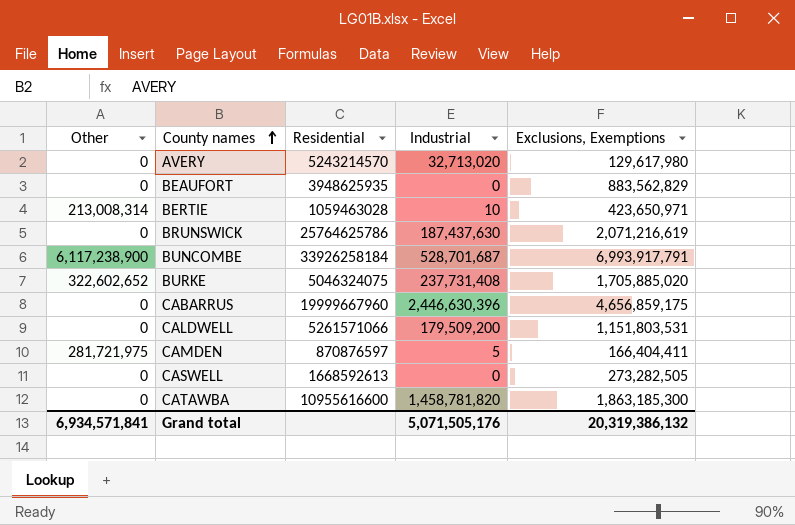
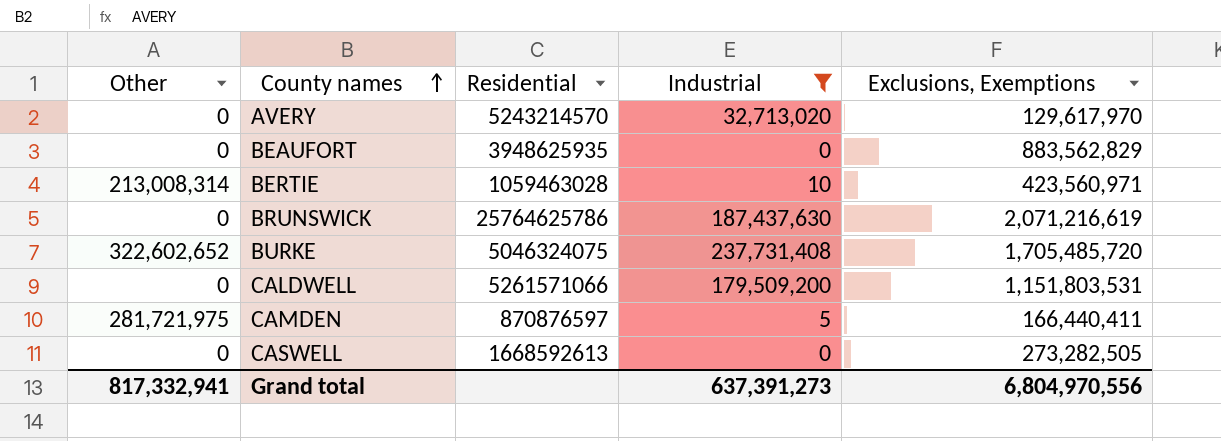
filter: none -> Industrial <= 237,731,408
AVERY | Exclusions, Exemptions: 129,617,980 -> 129,617,970
BERTIE | Exclusions, Exemptions: 423,650,971 -> 423,560,971
BURKE | Exclusions, Exemptions: 1,705,885,020 -> 1,705,485,720
CAMDEN | Exclusions, Exemptions: 166,404,411 -> 166,440,411
Grand total | Other: 6,934,571,841 -> 817,332,941
Grand total | Industrial: 5,071,505,176 -> 637,391,273
Grand total | Exclusions, Exemptions: 20,319,386,132 -> 6,804,970,556

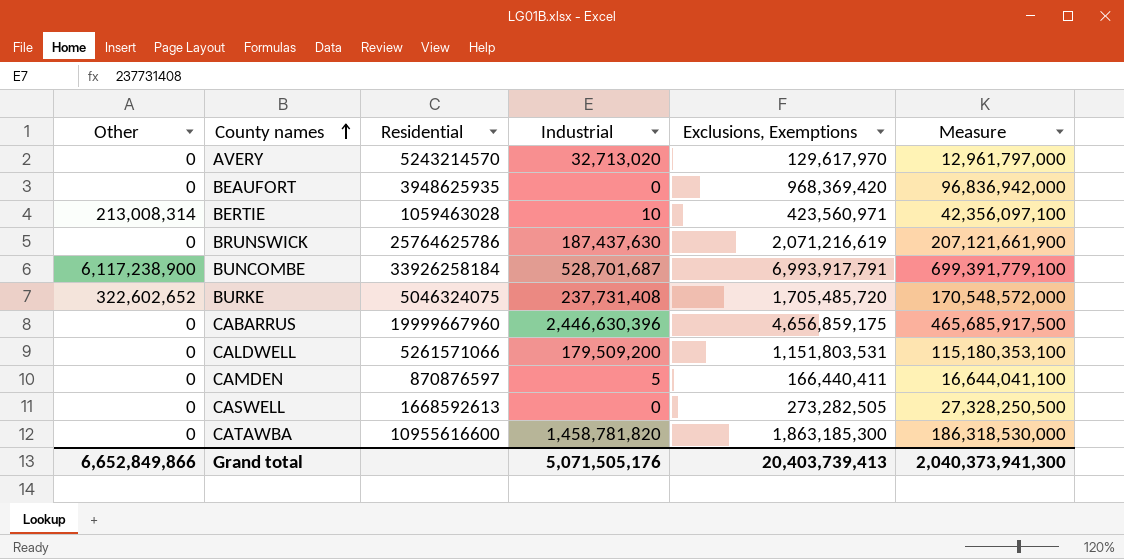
filter: Industrial <= 237,731,408 -> none
column Measure | formula: none -> [Exclusions, Exemptions] * 100
BEAUFORT | Exclusions, Exemptions: 883,562,829 -> 968,369,420
CAMDEN | Other: 281,721,975 -> 0
Grand total | Other: 817,332,941 -> 6,652,849,866
Grand total | Industrial: 637,391,273 -> 5,071,505,176
Grand total | Exclusions, Exemptions: 6,804,970,556 -> 20,403,739,413

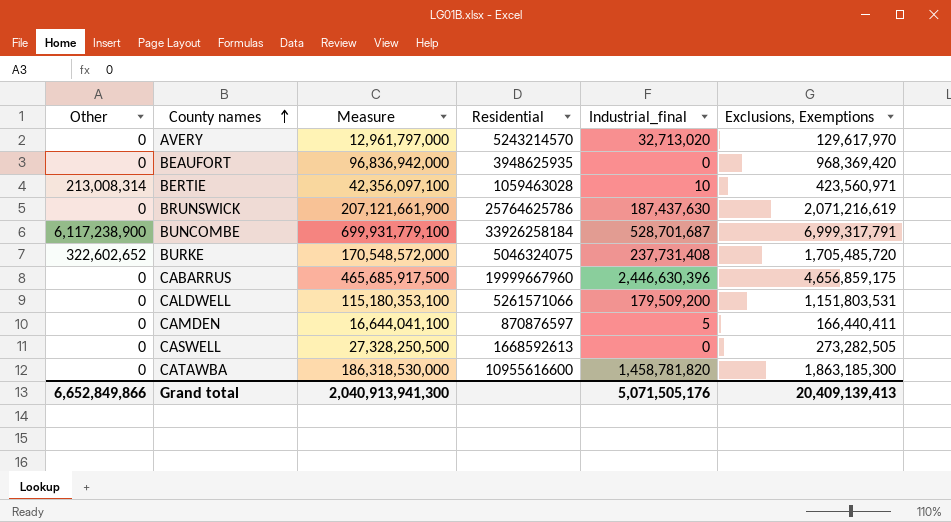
column Measure | position: 6 -> 3
column name: Industrial -> Industrial_final
BUNCOMBE | Measure: 699,391,779,100 -> 699,931,779,100
BUNCOMBE | Exclusions, Exemptions: 6,993,917,791 -> 6,999,317,791
Grand total | Measure: 2,040,373,941,300 -> 2,040,913,941,300
Grand total | Exclusions, Exemptions: 20,403,739,413 -> 20,409,139,413

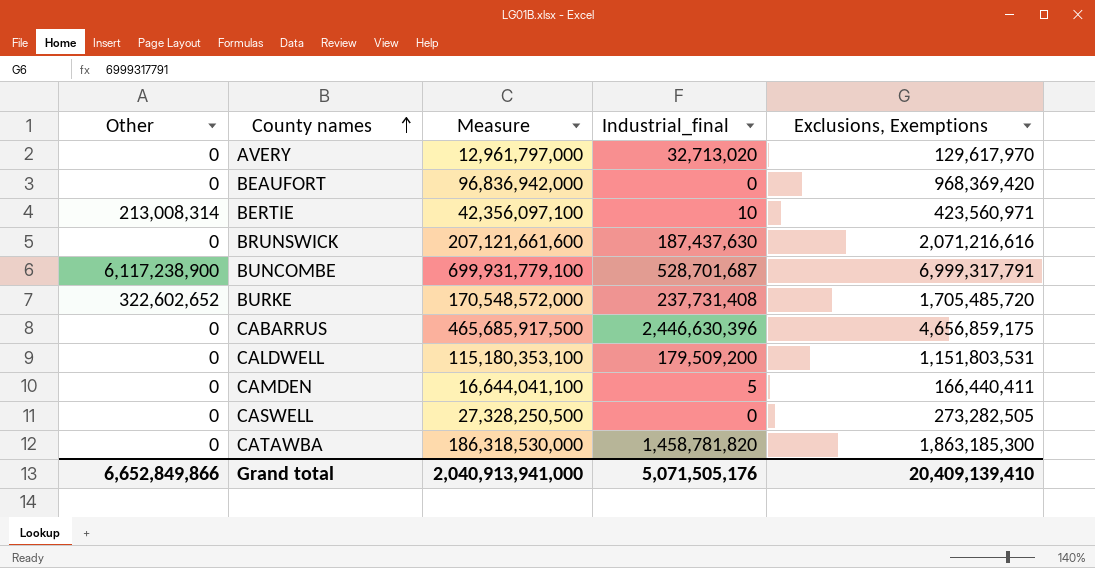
column Residential | position: 4 -> none
BRUNSWICK | Measure: 207,121,661,900 -> 207,121,661,600
BRUNSWICK | Exclusions, Exemptions: 2,071,216,619 -> 2,071,216,616
Grand total | Measure: 2,040,913,941,300 -> 2,040,913,941,000
Grand total | Exclusions, Exemptions: 20,409,139,413 -> 20,409,139,410

